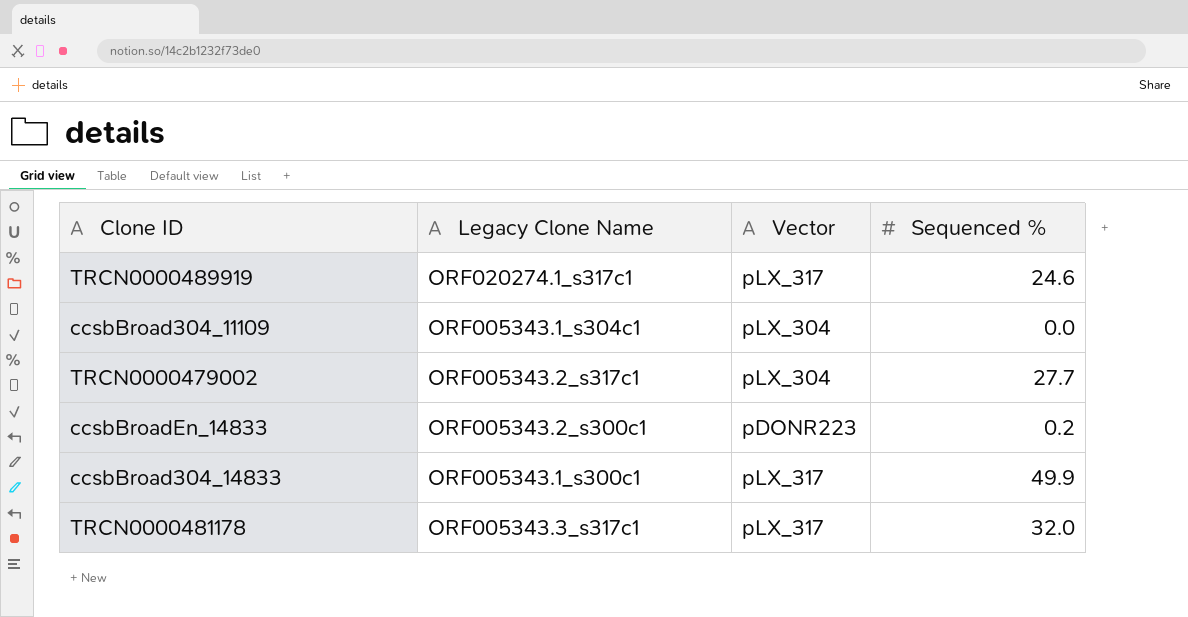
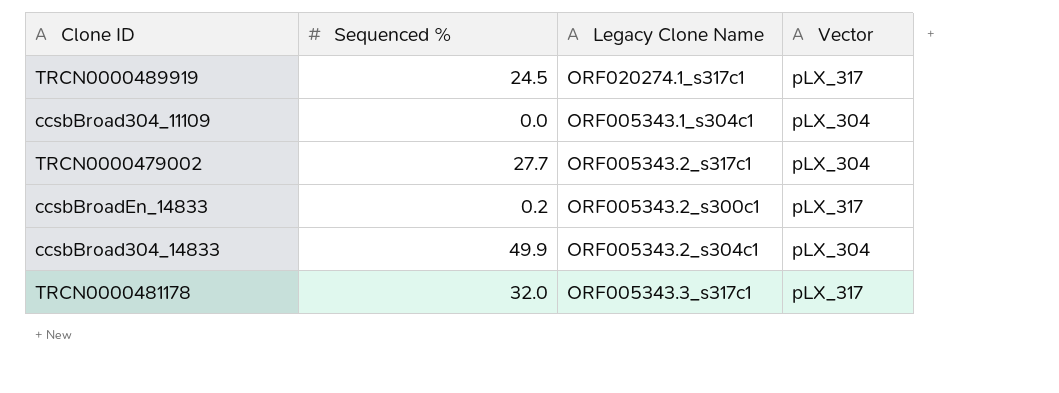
column Sequenced % | position: 4 -> 2
TRCN0000489919 | Sequenced %: 24.6 -> 24.5
ccsbBroadEn_14833 | Vector: pDONR223 -> pLX_317
ccsbBroad304_14833 | Legacy Clone Name: ORF005343.1_s300c1 -> ORF005343.2_s304c1
ccsbBroad304_14833 | Vector: pLX_317 -> pLX_304

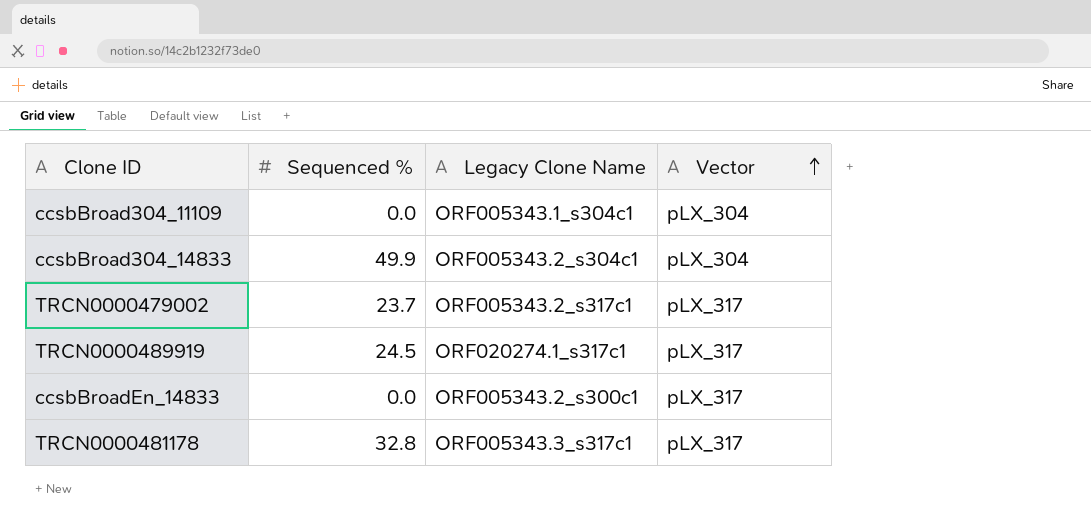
row order: none -> Vector ascending
TRCN0000479002 | Sequenced %: 27.7 -> 23.7
TRCN0000479002 | Vector: pLX_304 -> pLX_317
ccsbBroadEn_14833 | Sequenced %: 0.2 -> 0.0
TRCN0000481178 | Sequenced %: 32.0 -> 32.8

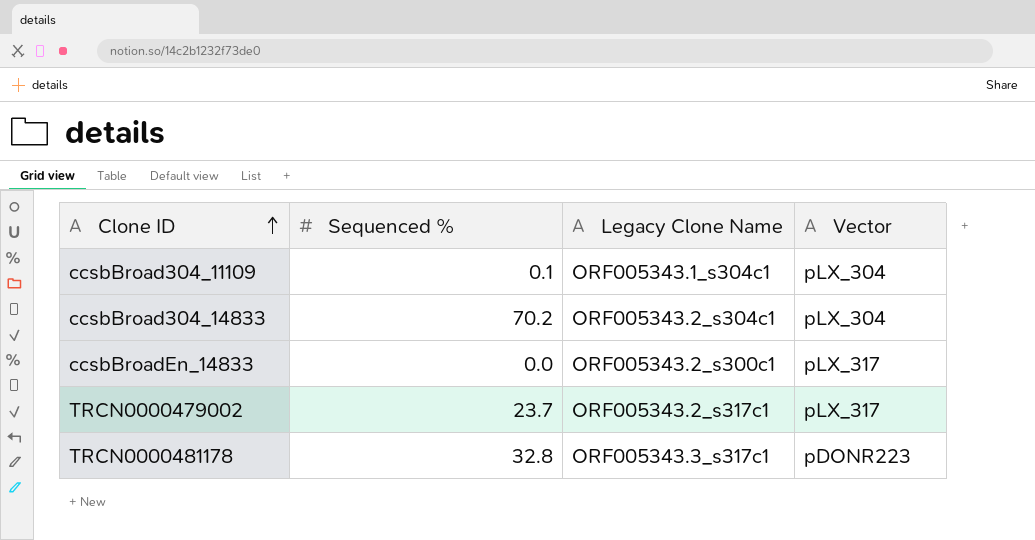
row order: Vector ascending -> Clone ID ascending
row TRCN0000489919: 24.5 | ORF020274.1_s317c1 | pLX_317 -> none
ccsbBroad304_11109 | Sequenced %: 0.0 -> 0.1
ccsbBroad304_14833 | Sequenced %: 49.9 -> 70.2
TRCN0000481178 | Vector: pLX_317 -> pDONR223

